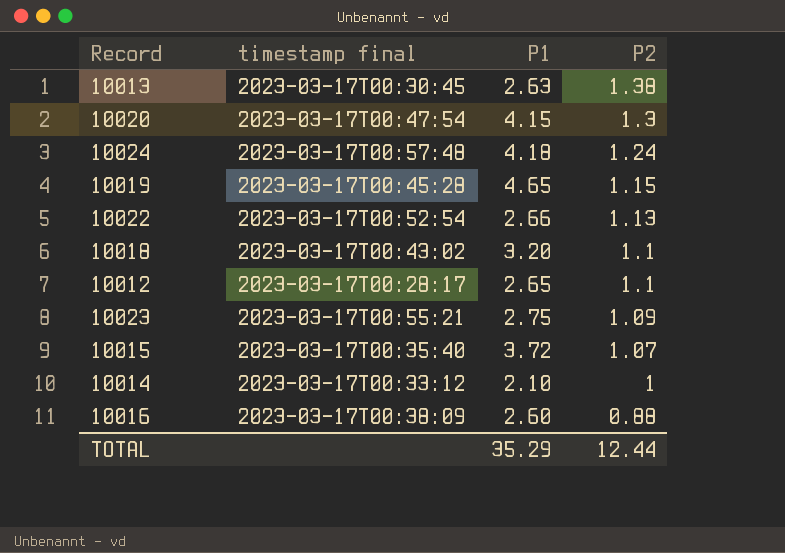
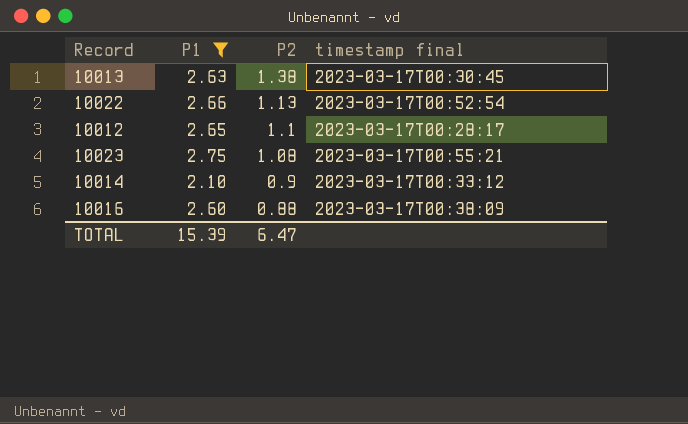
filter: none -> P1 <= 2.75
column timestamp final | position: 2 -> 4
10023 | P2: 1.09 -> 1.08
10014 | P2: 1 -> 0.9
TOTAL | P1: 35.29 -> 15.39
TOTAL | P2: 12.44 -> 6.47

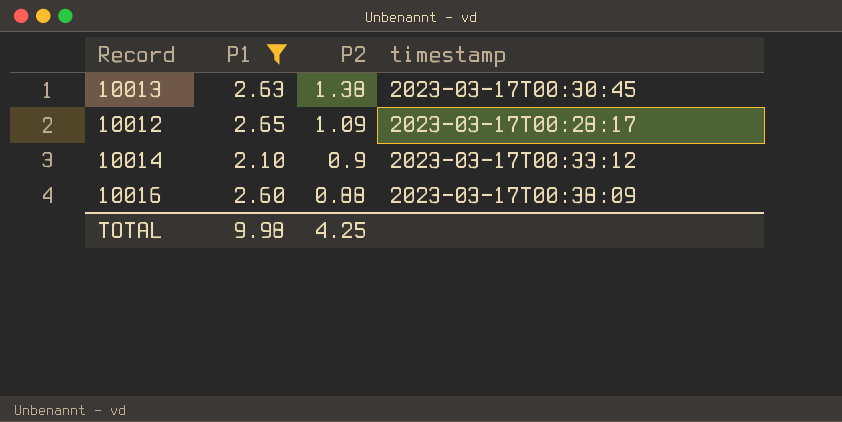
column name: timestamp final -> timestamp
row 10022: 2.66 | 1.13 | 2023-03-17T00:52:54 -> none
row 10023: 2.75 | 1.08 | 2023-03-17T00:55:21 -> none
10012 | P2: 1.1 -> 1.09
TOTAL | P1: 15.39 -> 9.98
TOTAL | P2: 6.47 -> 4.25

